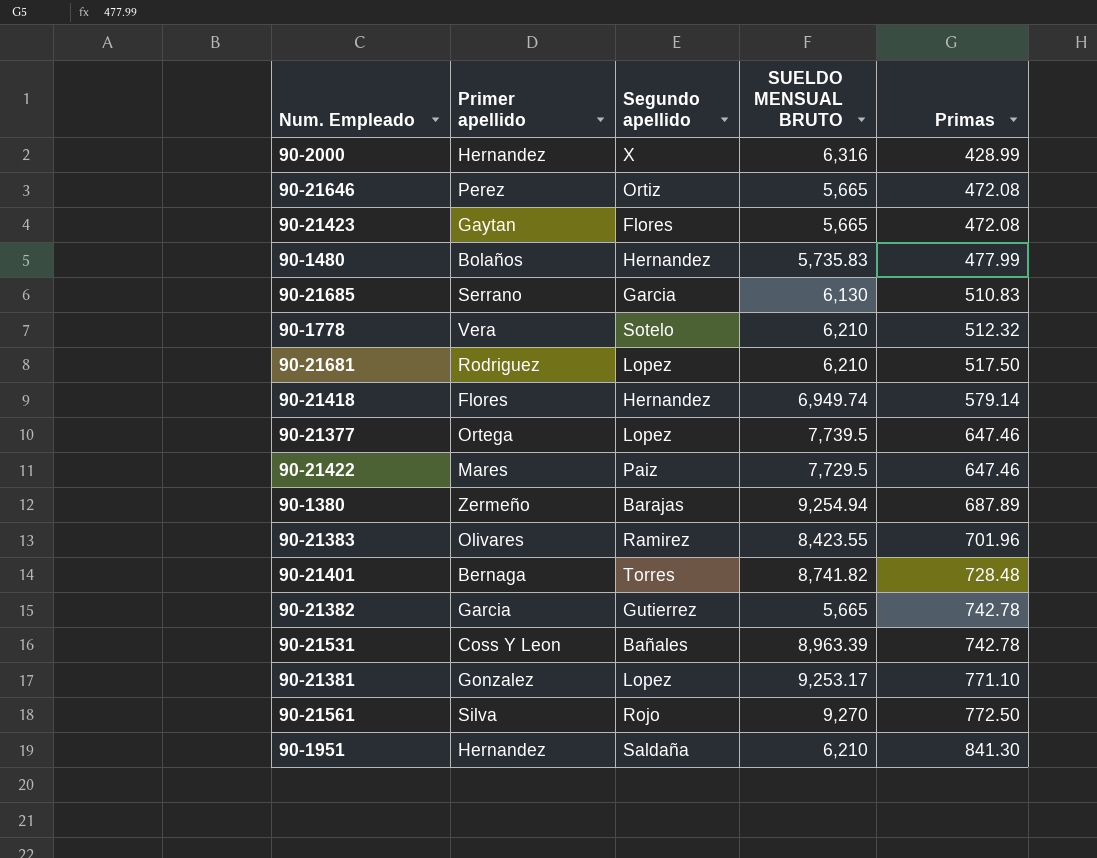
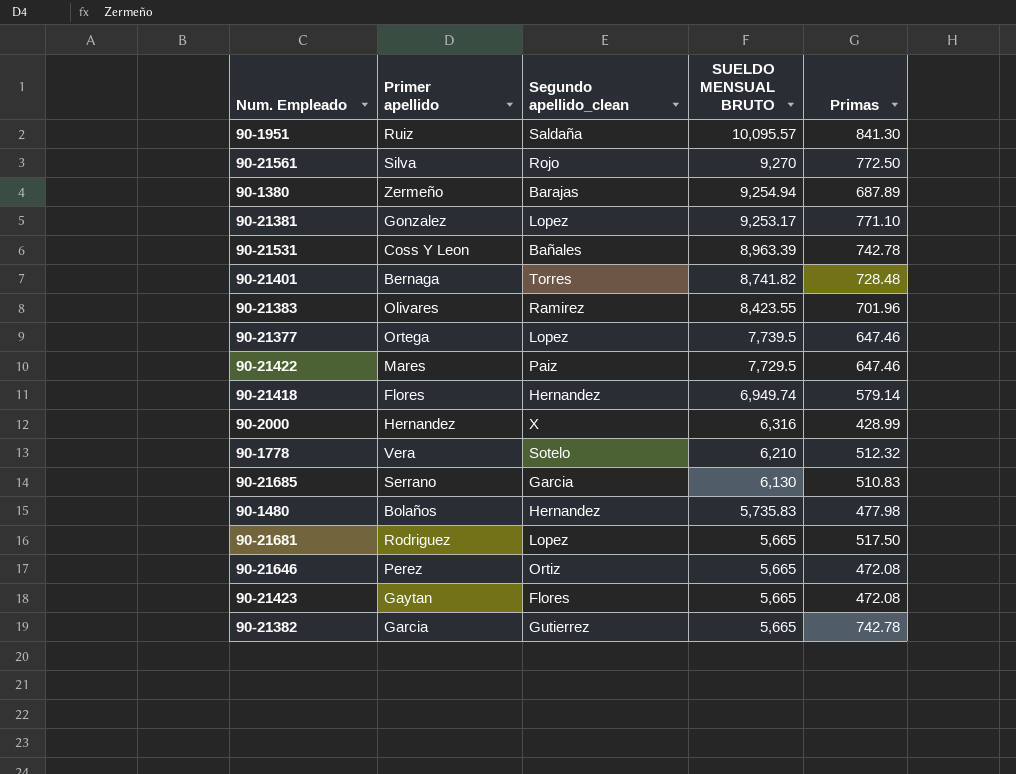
row order: Primas ascending -> SUELDO MENSUAL BRUTO descending
column name: Segundo apellido -> Segundo apellido_clean
90-1951 | Primer apellido: Hernandez -> Ruiz
90-1951 | SUELDO MENSUAL BRUTO: 6,210 -> 10,095.57
90-1480 | Primas: 477.99 -> 477.98
90-21681 | SUELDO MENSUAL BRUTO: 6,210 -> 5,665

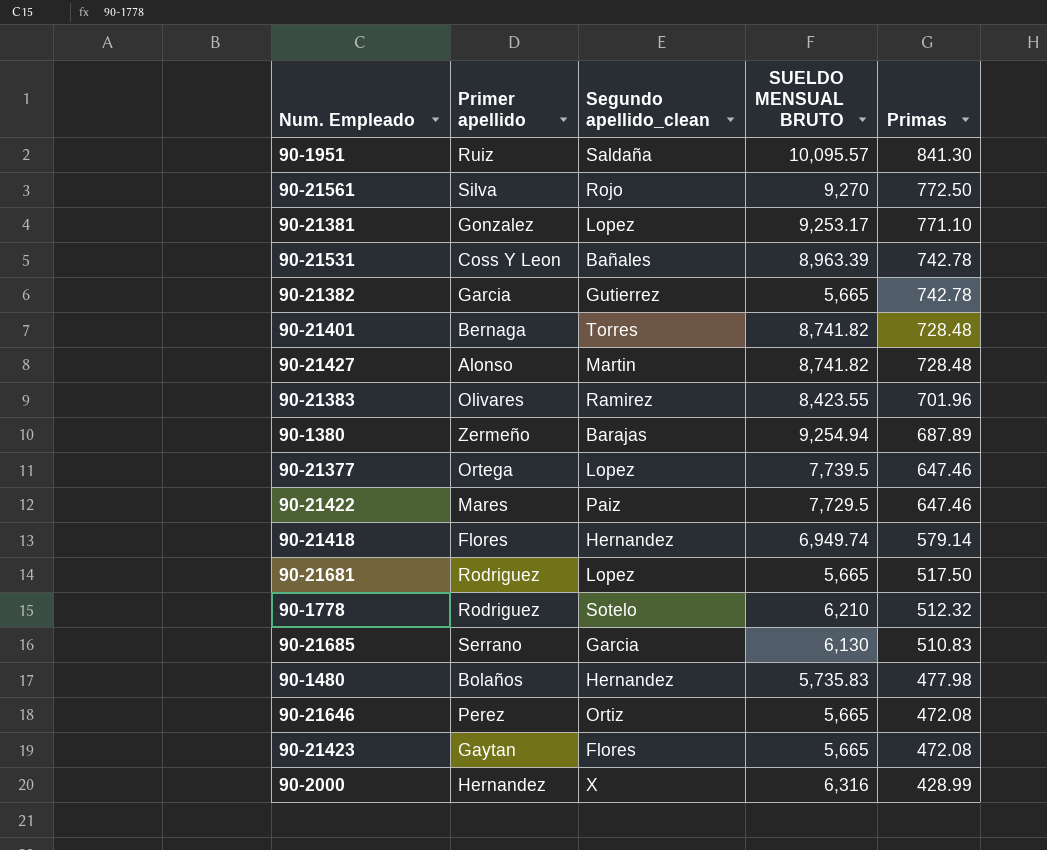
row order: SUELDO MENSUAL BRUTO descending -> Primas descending
row 90-21427: none -> Alonso | Martin | 8,741.82 | 728.48
90-1778 | Primer apellido: Vera -> Rodriguez

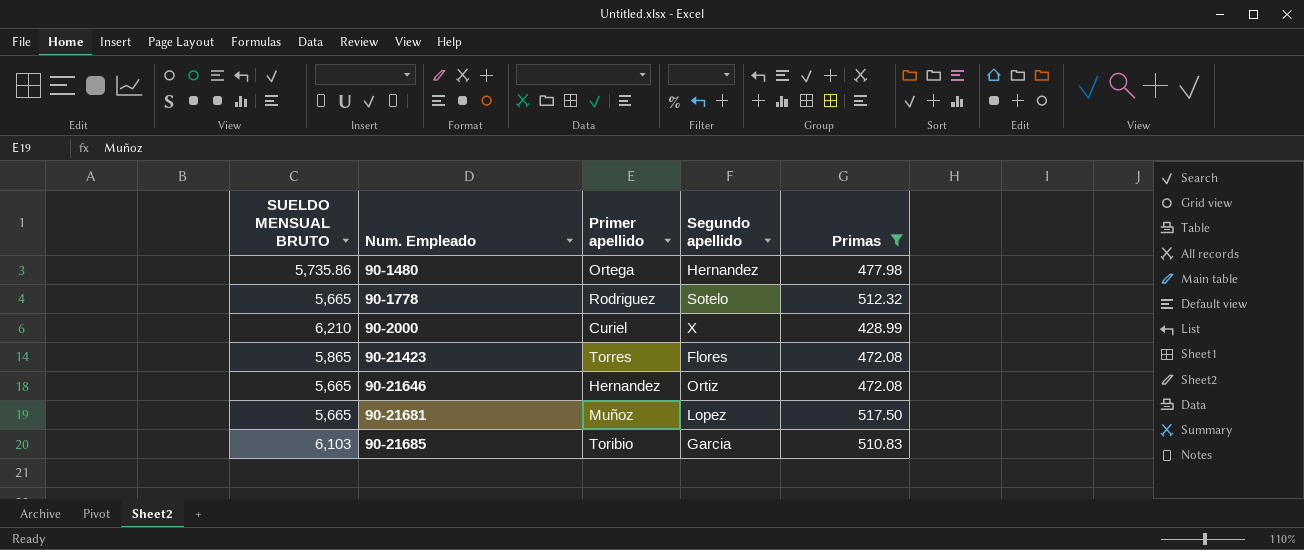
filter: none -> Primas <= 517.50
row order: Primas descending -> Num. Empleado ascending
column SUELDO MENSUAL BRUTO | position: 4 -> 1
column name: Segundo apellido_clean -> Segundo apellido
90-1480 | SUELDO MENSUAL BRUTO: 5,735.83 -> 5,735.86
90-1480 | Primer apellido: Bolaños -> Ortega
90-1778 | SUELDO MENSUAL BRUTO: 6,210 -> 5,665
90-2000 | SUELDO MENSUAL BRUTO: 6,316 -> 6,210
90-2000 | Primer apellido: Hernandez -> Curiel
90-21423 | SUELDO MENSUAL BRUTO: 5,665 -> 5,865
90-21423 | Primer apellido: Gaytan -> Torres
90-21646 | Primer apellido: Perez -> Hernandez
90-21681 | Primer apellido: Rodriguez -> Muñoz
90-21685 | SUELDO MENSUAL BRUTO: 6,130 -> 6,103
90-21685 | Primer apellido: Serrano -> Toribio

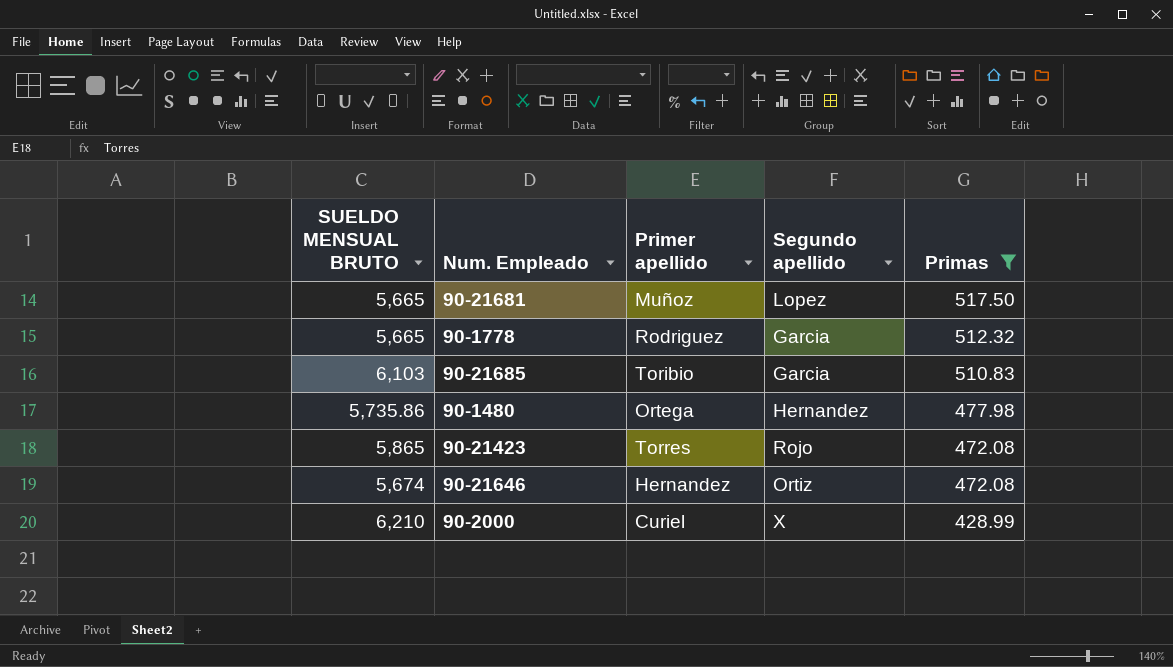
row order: Num. Empleado ascending -> Primas descending
90-1778 | Segundo apellido: Sotelo -> Garcia
90-21423 | Segundo apellido: Flores -> Rojo
90-21646 | SUELDO MENSUAL BRUTO: 5,665 -> 5,674

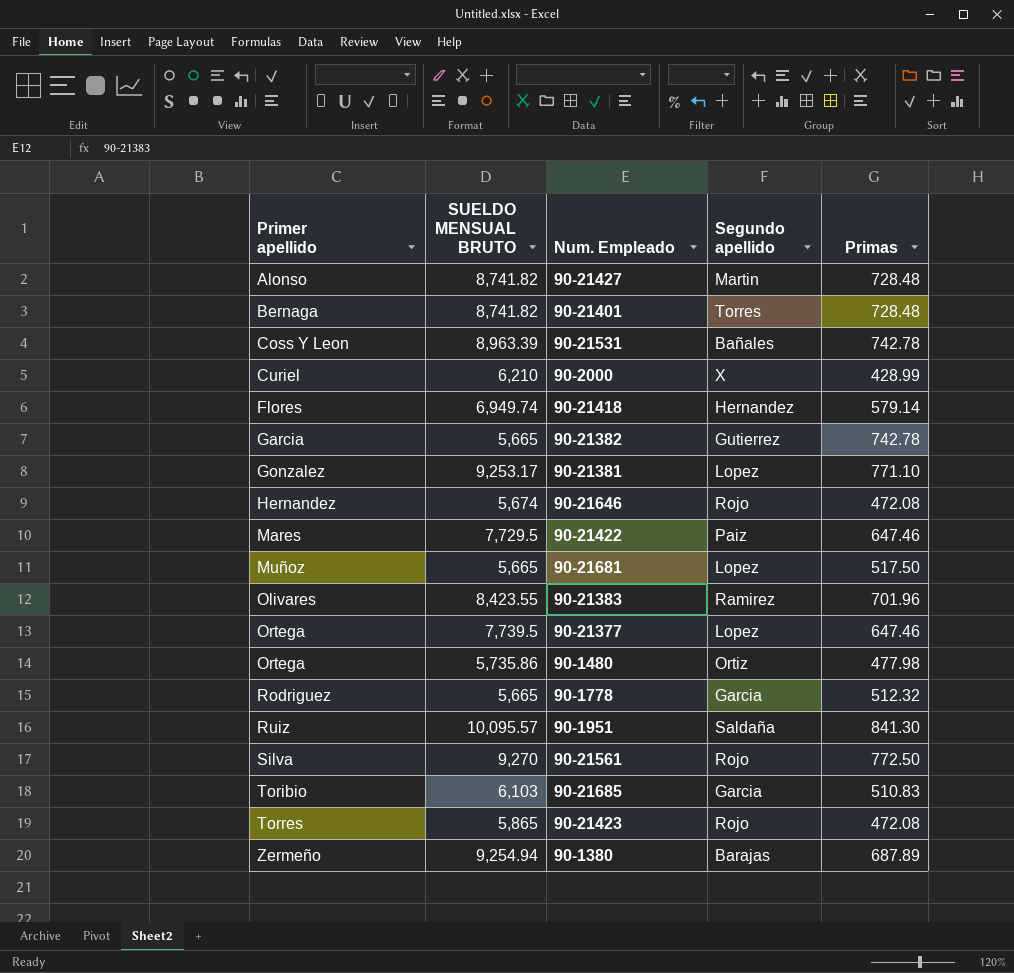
filter: Primas <= 517.50 -> none
row order: Primas descending -> Primer apellido ascending
column Primer apellido | position: 3 -> 1
90-21646 | Segundo apellido: Ortiz -> Rojo
90-1480 | Segundo apellido: Hernandez -> Ortiz

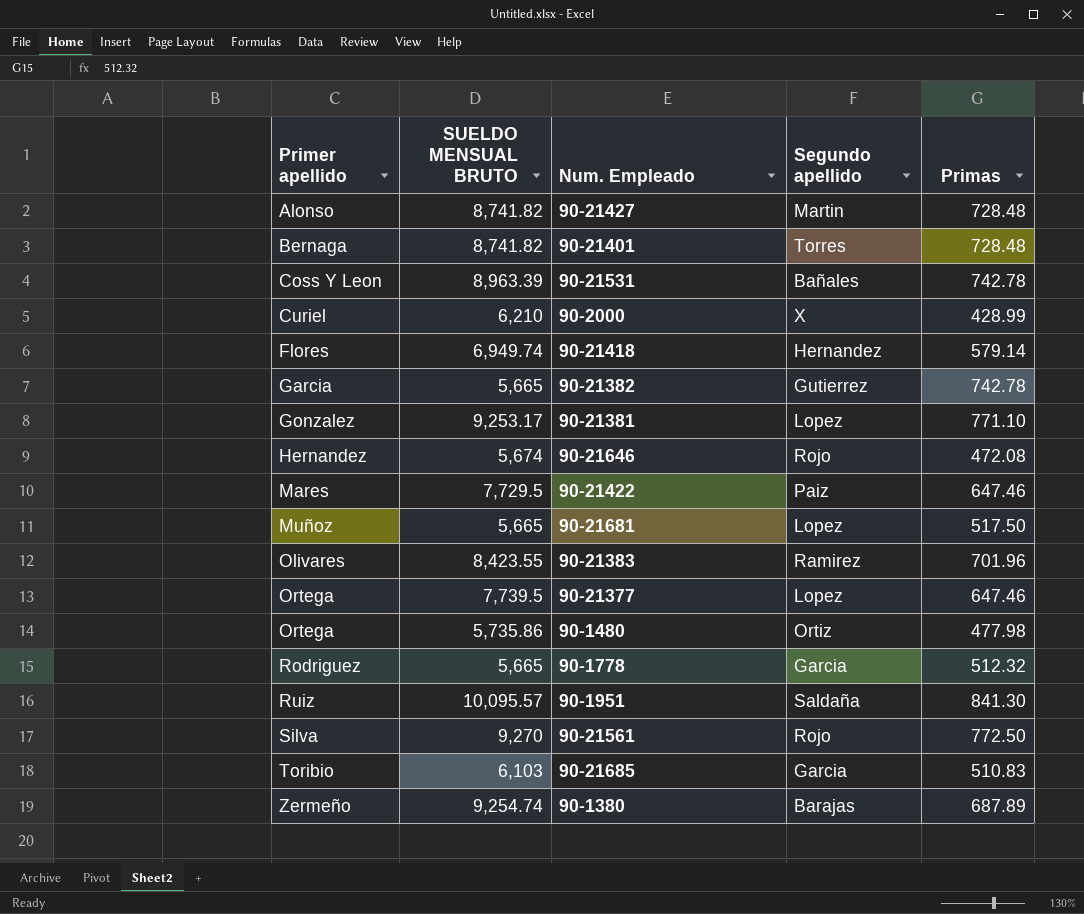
row 90-21423: Torres | 5,865 | Rojo | 472.08 -> none
90-1380 | SUELDO MENSUAL BRUTO: 9,254.94 -> 9,254.74

